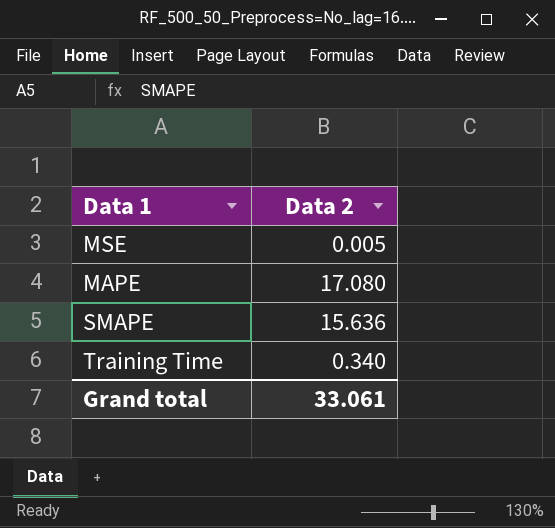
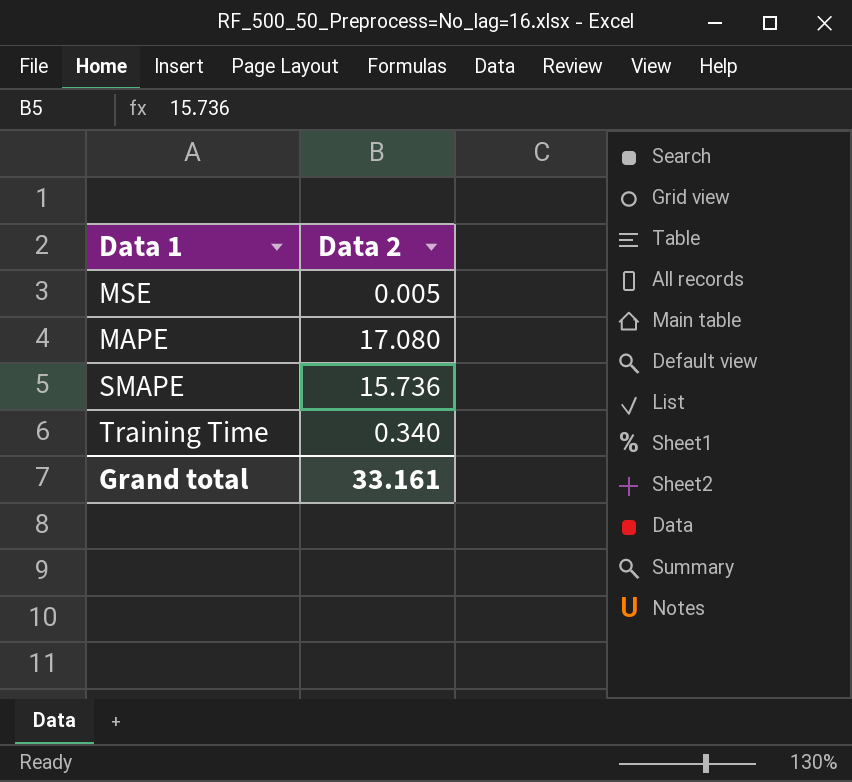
SMAPE | Data 2: 15.636 -> 15.736
Grand total | Data 2: 33.061 -> 33.161

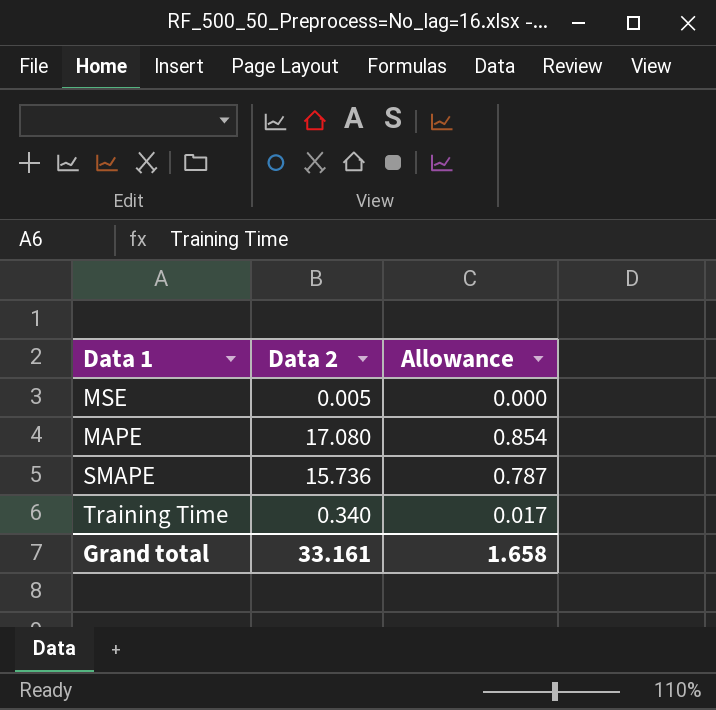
column Allowance | formula: none -> [Data 2] * 0.05

